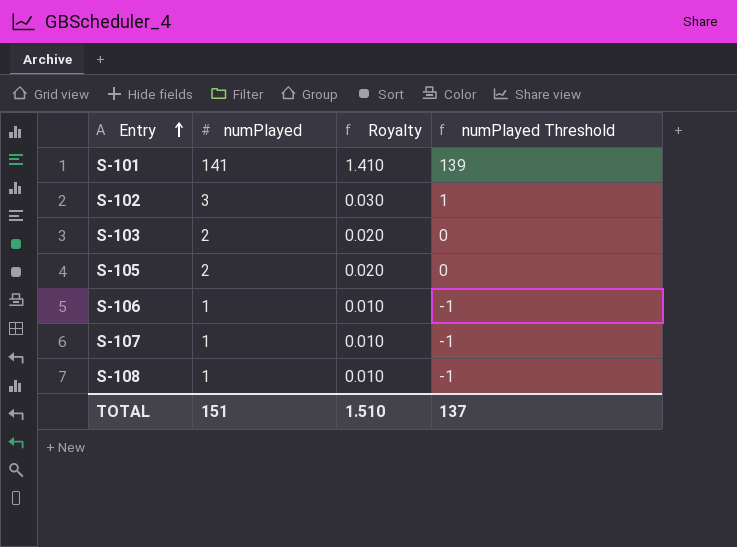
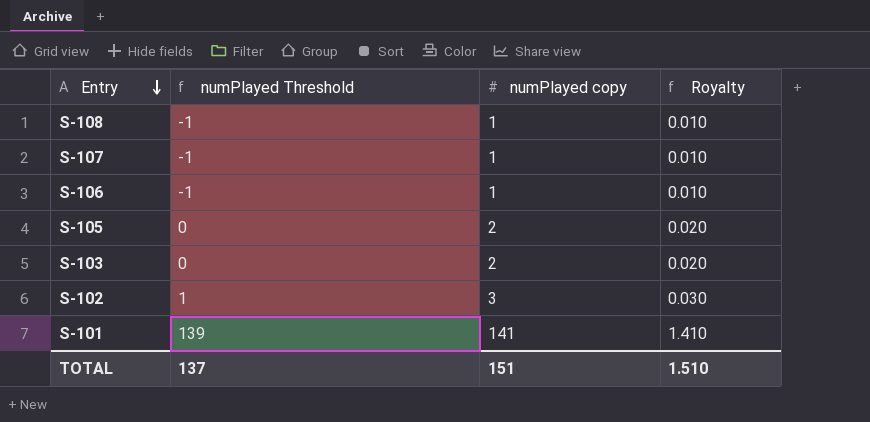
row order: Entry ascending -> Entry descending
column numPlayed Threshold | position: 4 -> 2
column name: numPlayed -> numPlayed copy

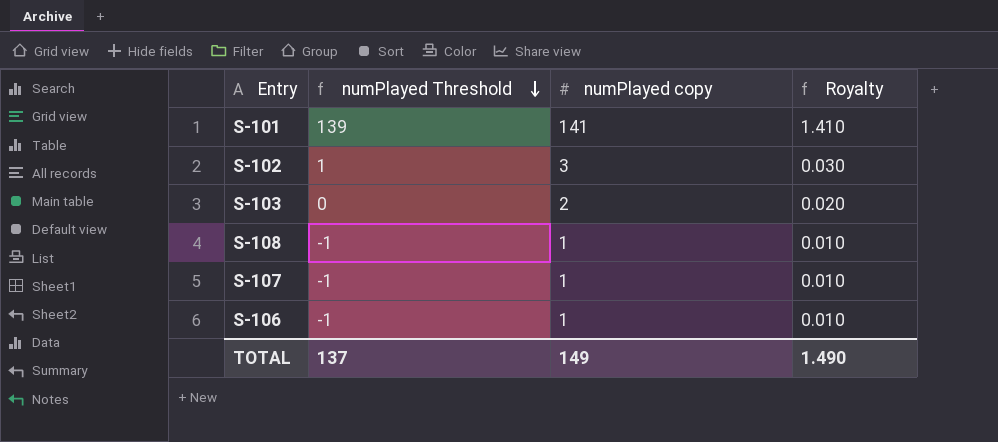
row order: Entry descending -> numPlayed Threshold descending
row S-105: 0 | 2 | 0.020 -> none
TOTAL | numPlayed copy: 151 -> 149
TOTAL | Royalty: 1.510 -> 1.490

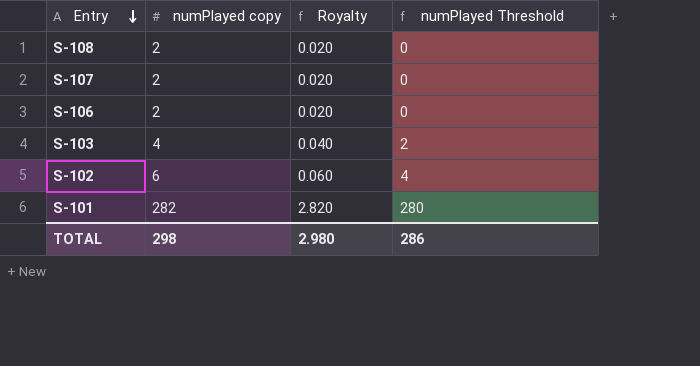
row order: numPlayed Threshold descending -> Entry descending
column numPlayed Threshold | position: 2 -> 4
S-108 | numPlayed copy: 1 -> 2
S-108 | Royalty: 0.010 -> 0.020
S-108 | numPlayed Threshold: -1 -> 0
S-107 | numPlayed copy: 1 -> 2
S-107 | Royalty: 0.010 -> 0.020
S-107 | numPlayed Threshold: -1 -> 0
S-106 | numPlayed copy: 1 -> 2
S-106 | Royalty: 0.010 -> 0.020
S-106 | numPlayed Threshold: -1 -> 0
S-103 | numPlayed copy: 2 -> 4
S-103 | Royalty: 0.020 -> 0.040
S-103 | numPlayed Threshold: 0 -> 2
S-102 | numPlayed copy: 3 -> 6
S-102 | Royalty: 0.030 -> 0.060
S-102 | numPlayed Threshold: 1 -> 4
S-101 | numPlayed copy: 141 -> 282
S-101 | Royalty: 1.410 -> 2.820
S-101 | numPlayed Threshold: 139 -> 280
TOTAL | numPlayed copy: 149 -> 298
TOTAL | Royalty: 1.490 -> 2.980
TOTAL | numPlayed Threshold: 137 -> 286

